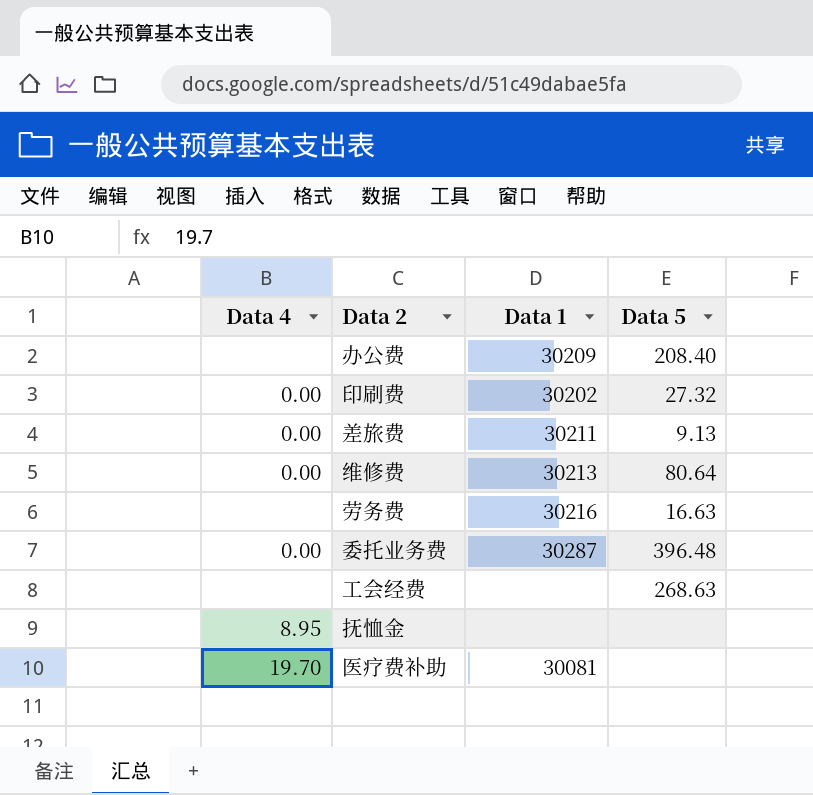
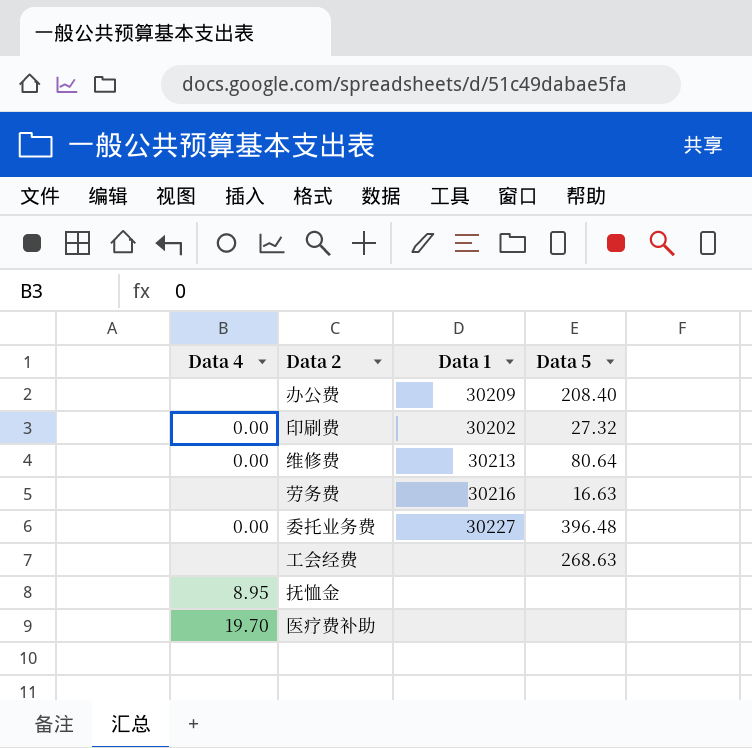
row 差旅费: 0.00 | 30211 | 9.13 -> none
委托业务费 | Data 1: 30287 -> 30227
医疗费补助 | Data 1: 30081 -> none

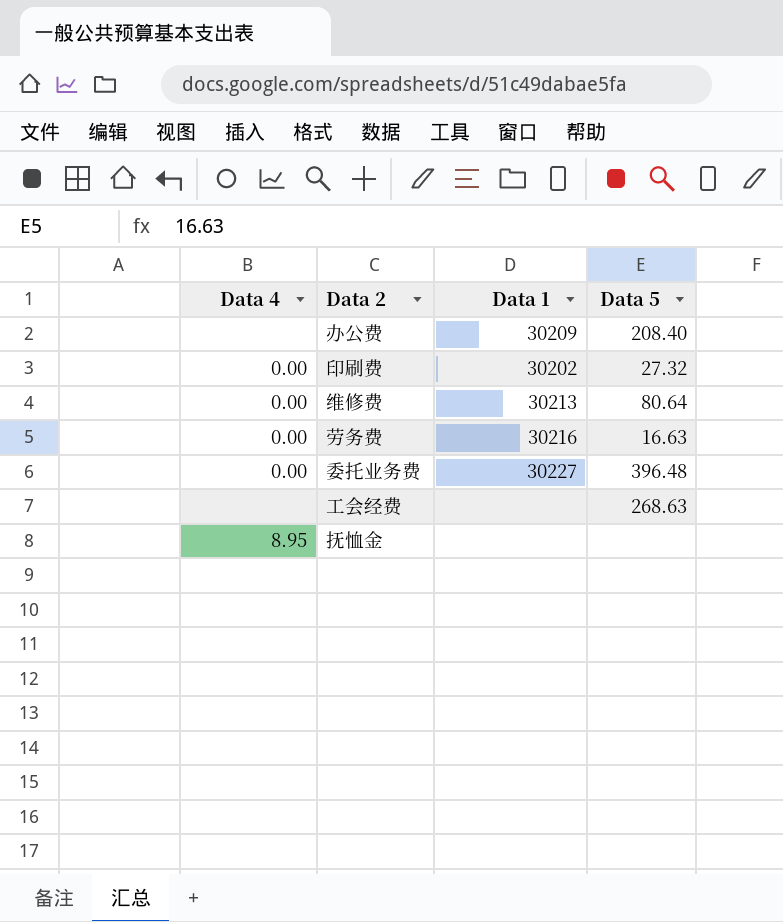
row 医疗费补助: 19.70 | none | none -> none
劳务费 | Data 4: none -> 0.00

